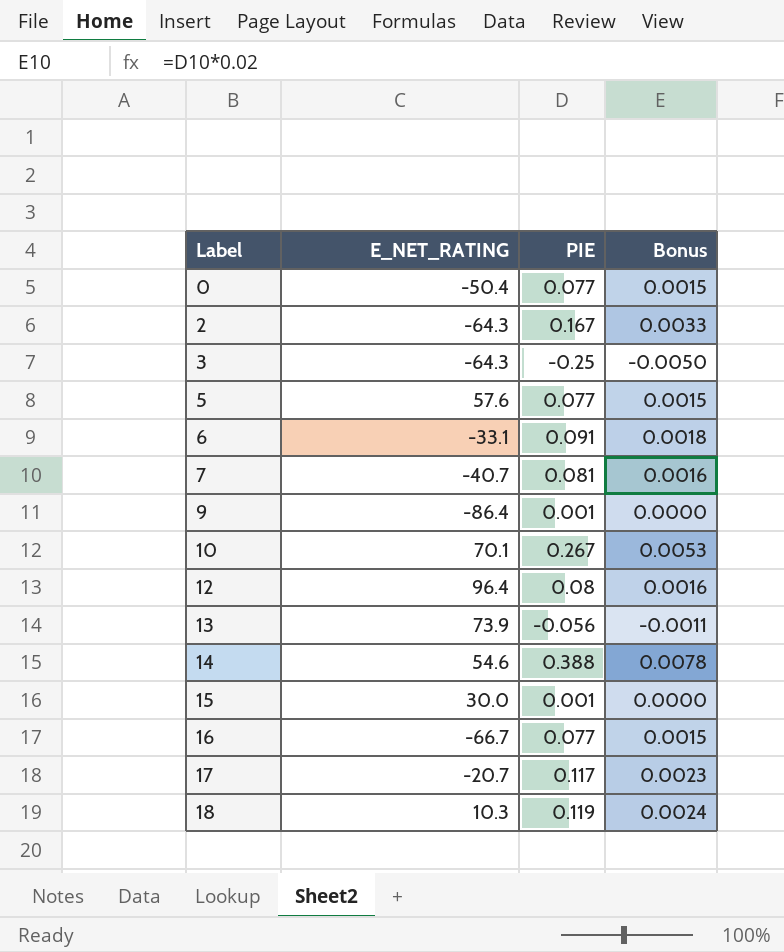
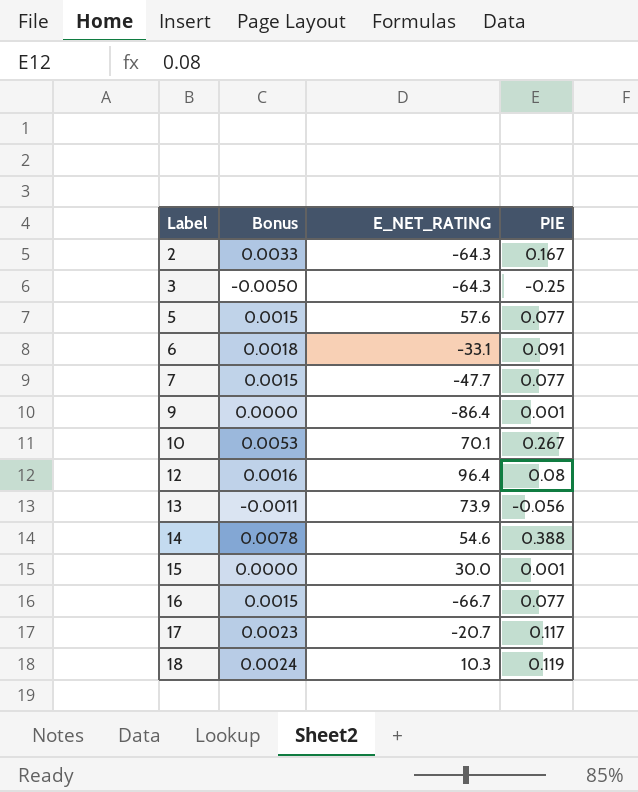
column Bonus | position: 4 -> 2
row 0: -50.4 | 0.077 | 0.0015 -> none
7 | Bonus: 0.0016 -> 0.0015
7 | E_NET_RATING: -40.7 -> -47.7
7 | PIE: 0.081 -> 0.077

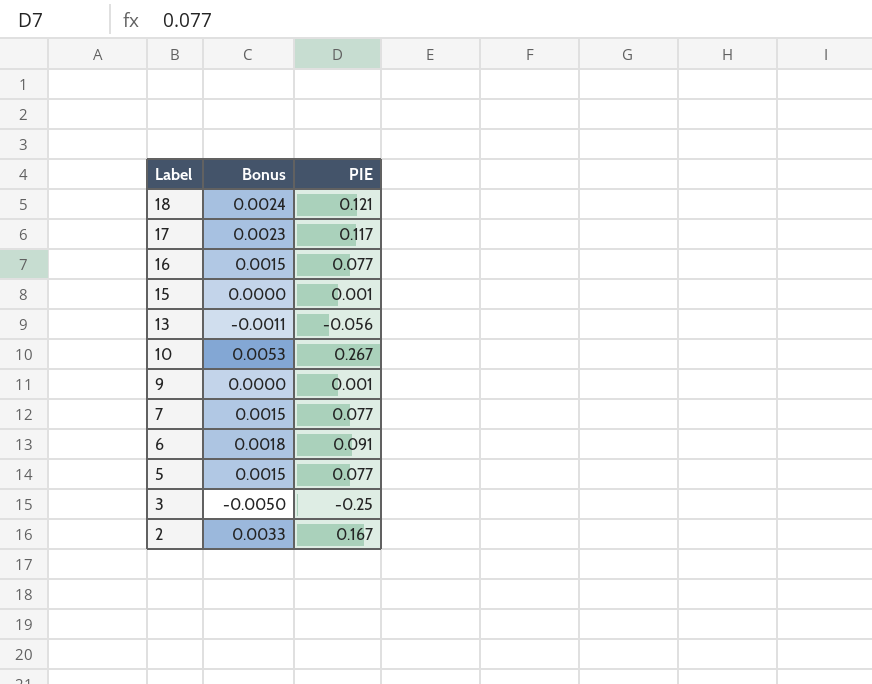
row order: Label ascending -> Label descending
column E_NET_RATING | position: 3 -> none
row 12: 0.0016 | 96.4 | 0.08 -> none
row 14: 0.0078 | 54.6 | 0.388 -> none
18 | PIE: 0.119 -> 0.121

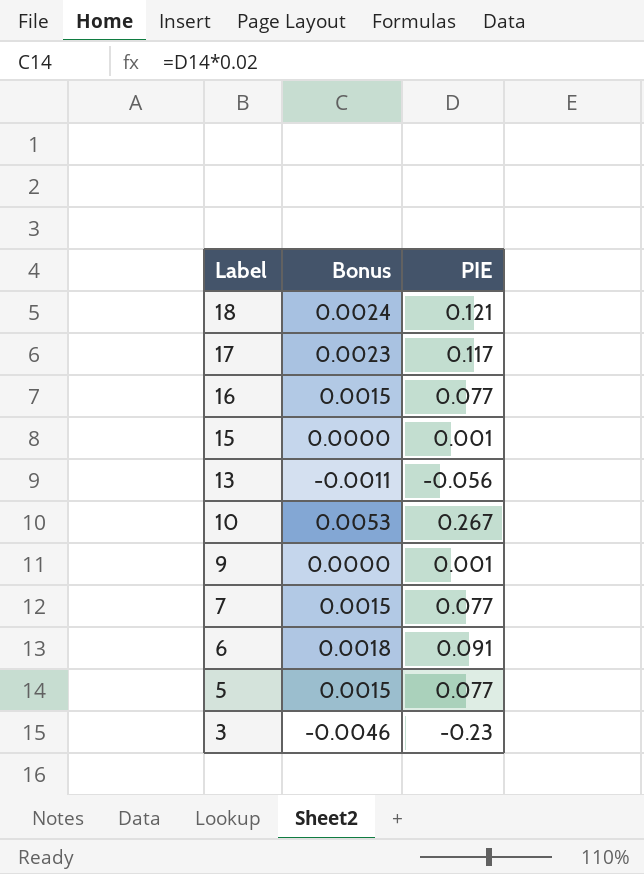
row 2: 0.0033 | 0.167 -> none
3 | Bonus: -0.0050 -> -0.0046
3 | PIE: -0.25 -> -0.23

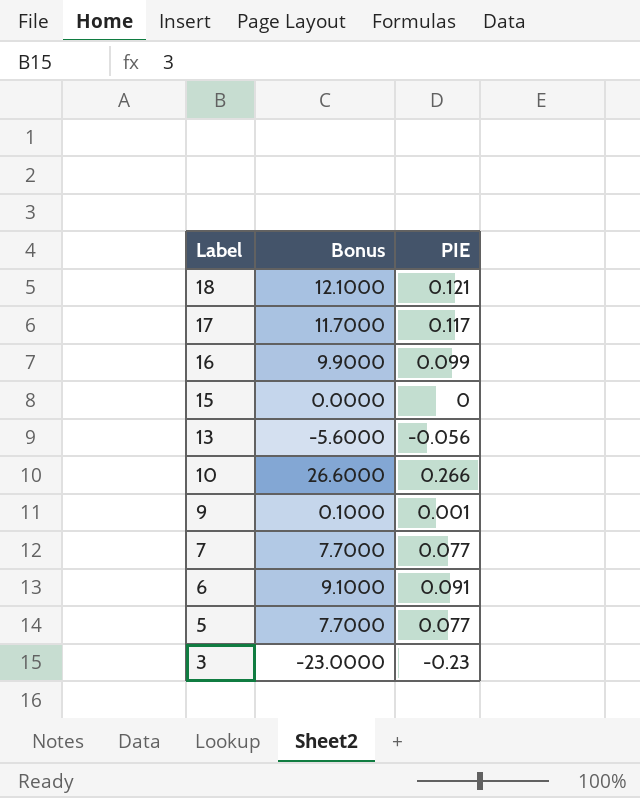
column Bonus | formula: [PIE] * 0.02 -> [PIE] * 100
16 | PIE: 0.077 -> 0.099
15 | PIE: 0.001 -> 0
10 | PIE: 0.267 -> 0.266

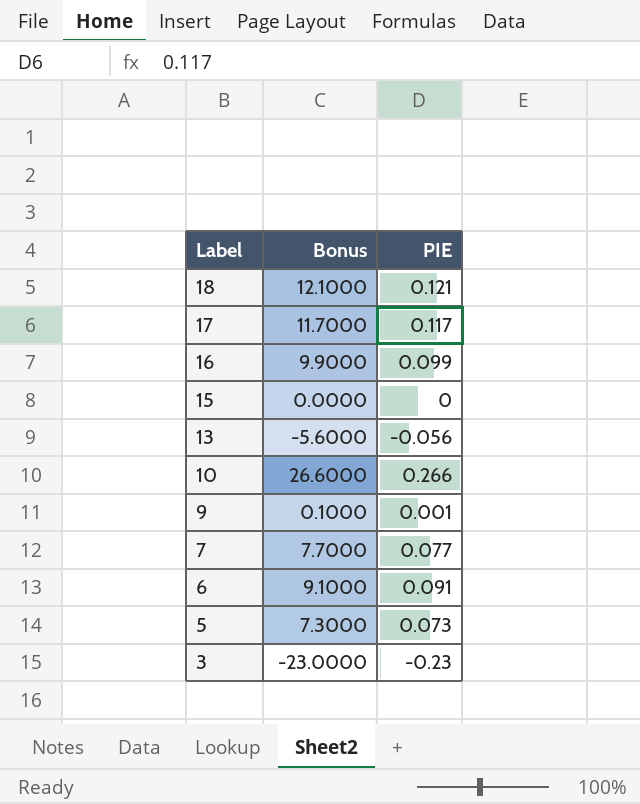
5 | Bonus: 7.7000 -> 7.3000
5 | PIE: 0.077 -> 0.073

